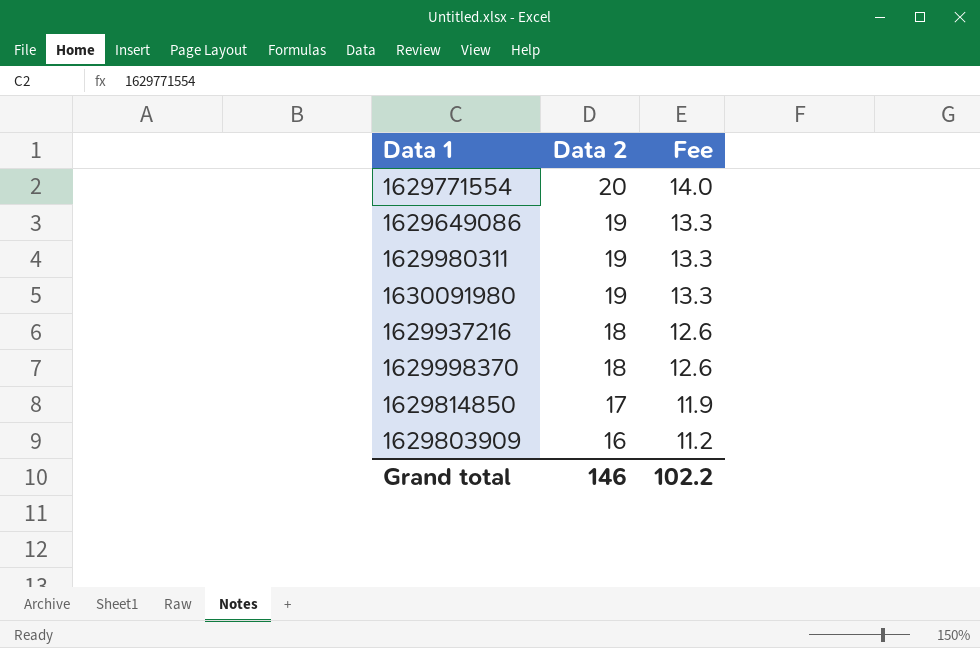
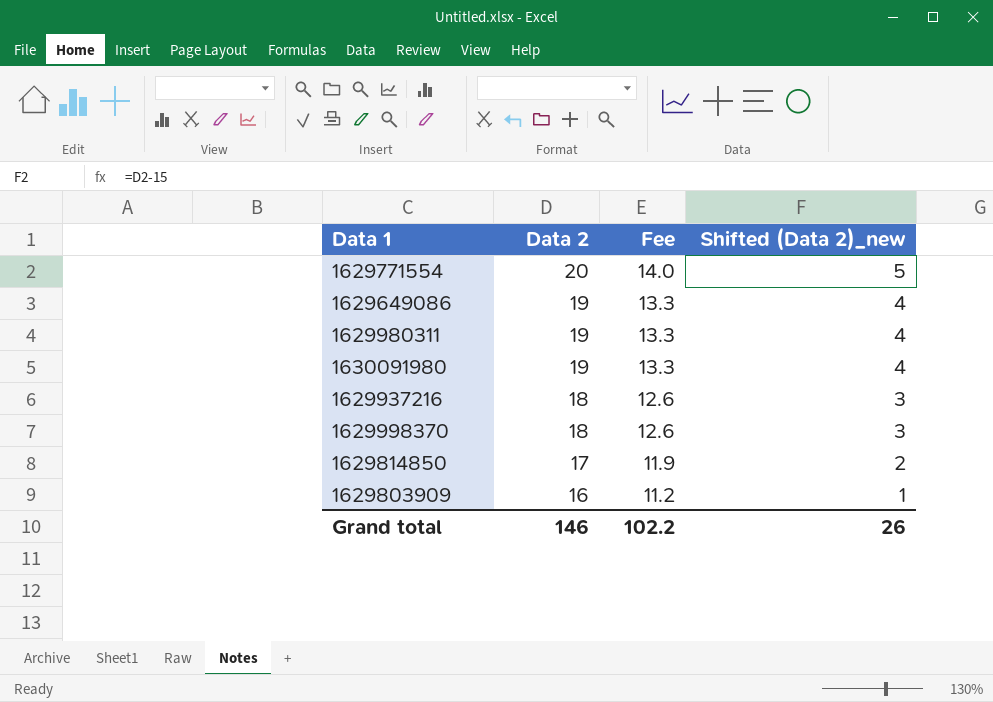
column Shifted (Data 2)_new | formula: none -> [Data 2] - 15

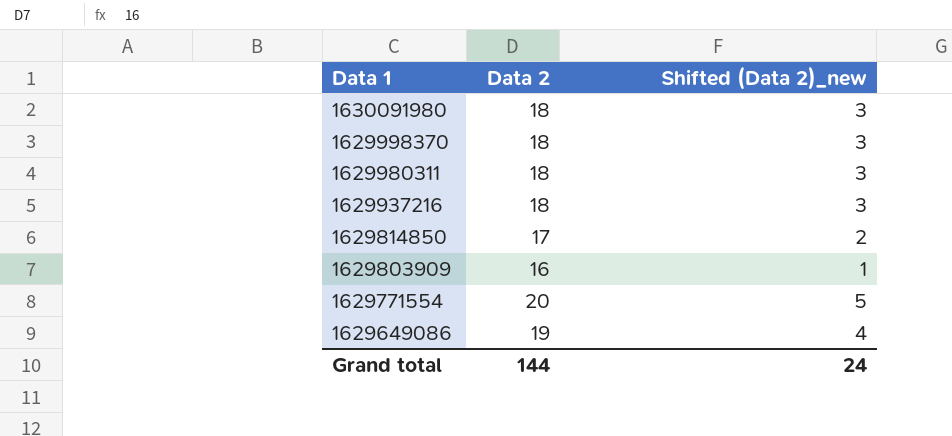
row order: Data 2 descending -> Data 1 descending
column Fee | formula: [Data 2] * 0.7 -> none
1630091980 | Data 2: 19 -> 18
1630091980 | Shifted (Data 2)_new: 4 -> 3
1629980311 | Data 2: 19 -> 18
1629980311 | Shifted (Data 2)_new: 4 -> 3
Grand total | Data 2: 146 -> 144
Grand total | Shifted (Data 2)_new: 26 -> 24

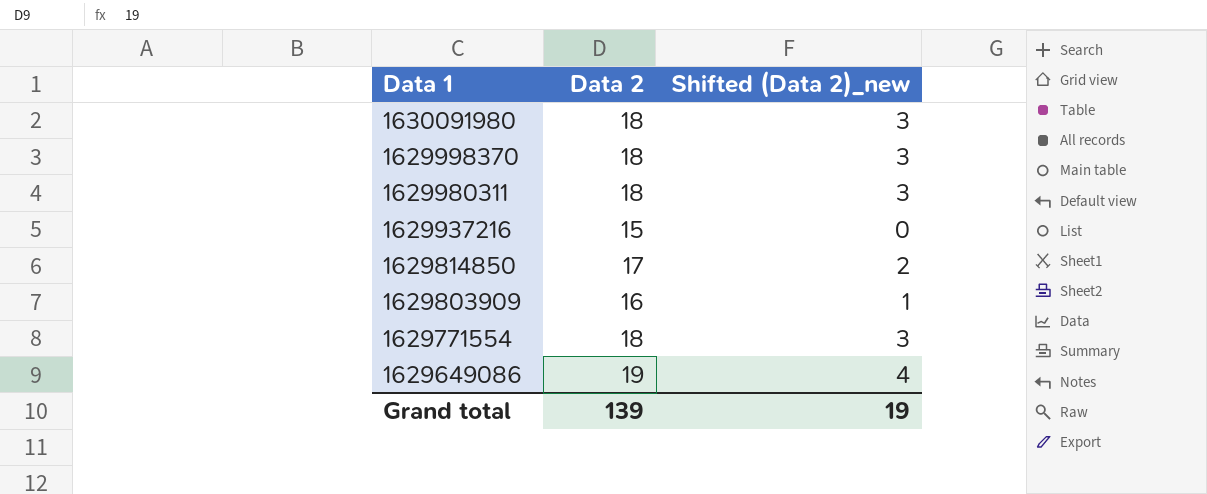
1629937216 | Data 2: 18 -> 15
1629937216 | Shifted (Data 2)_new: 3 -> 0
1629771554 | Data 2: 20 -> 18
1629771554 | Shifted (Data 2)_new: 5 -> 3
Grand total | Data 2: 144 -> 139
Grand total | Shifted (Data 2)_new: 24 -> 19

